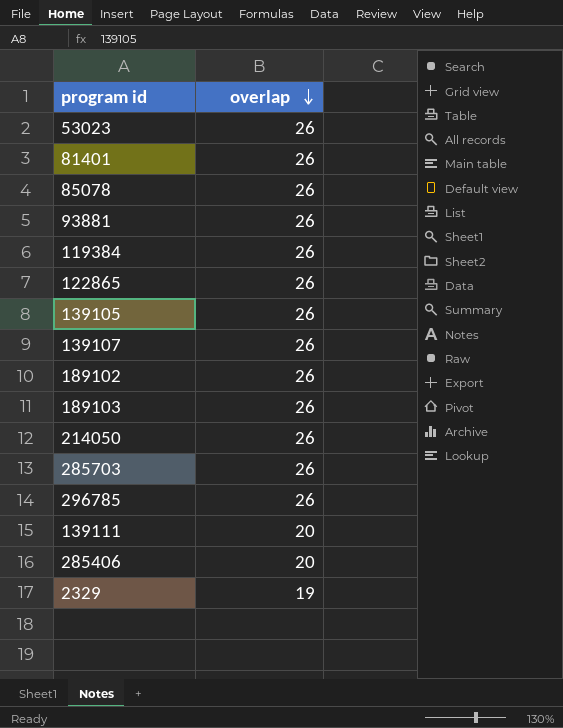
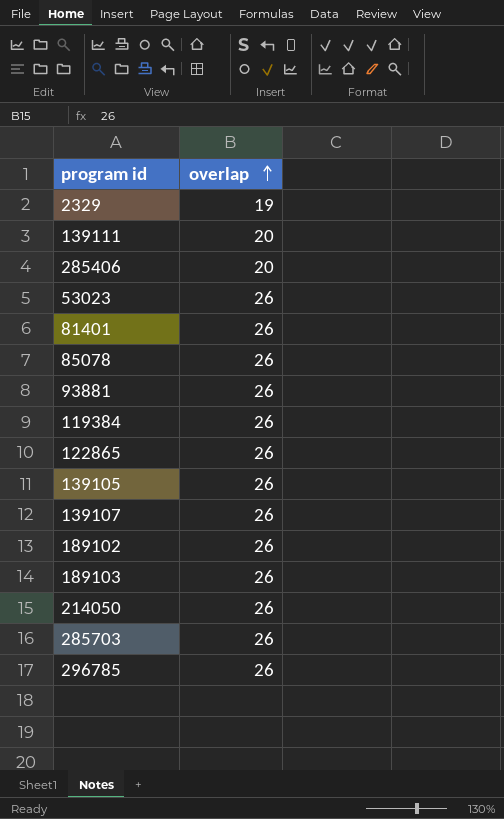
row order: overlap descending -> overlap ascending

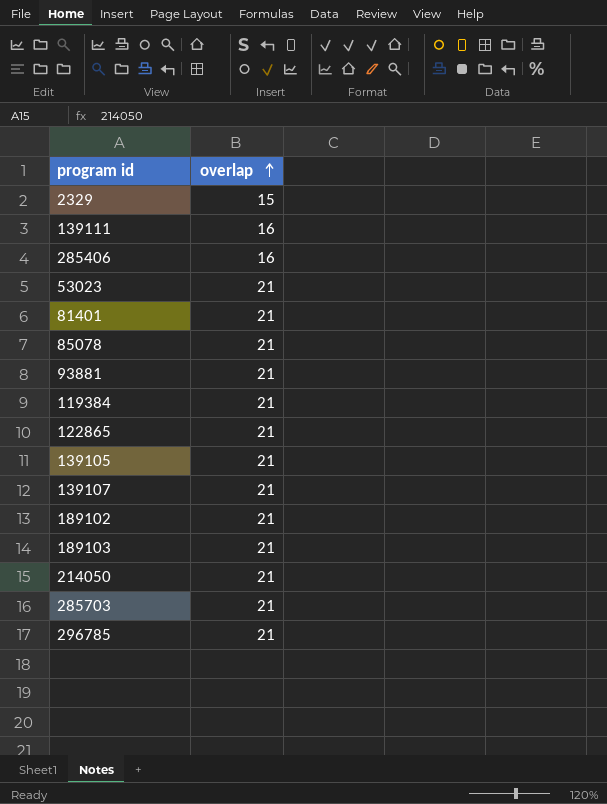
2329 | overlap: 19 -> 15
139111 | overlap: 20 -> 16
285406 | overlap: 20 -> 16
53023 | overlap: 26 -> 21
81401 | overlap: 26 -> 21
85078 | overlap: 26 -> 21
93881 | overlap: 26 -> 21
119384 | overlap: 26 -> 21
122865 | overlap: 26 -> 21
139105 | overlap: 26 -> 21
139107 | overlap: 26 -> 21
189102 | overlap: 26 -> 21
189103 | overlap: 26 -> 21
214050 | overlap: 26 -> 21
285703 | overlap: 26 -> 21
296785 | overlap: 26 -> 21

